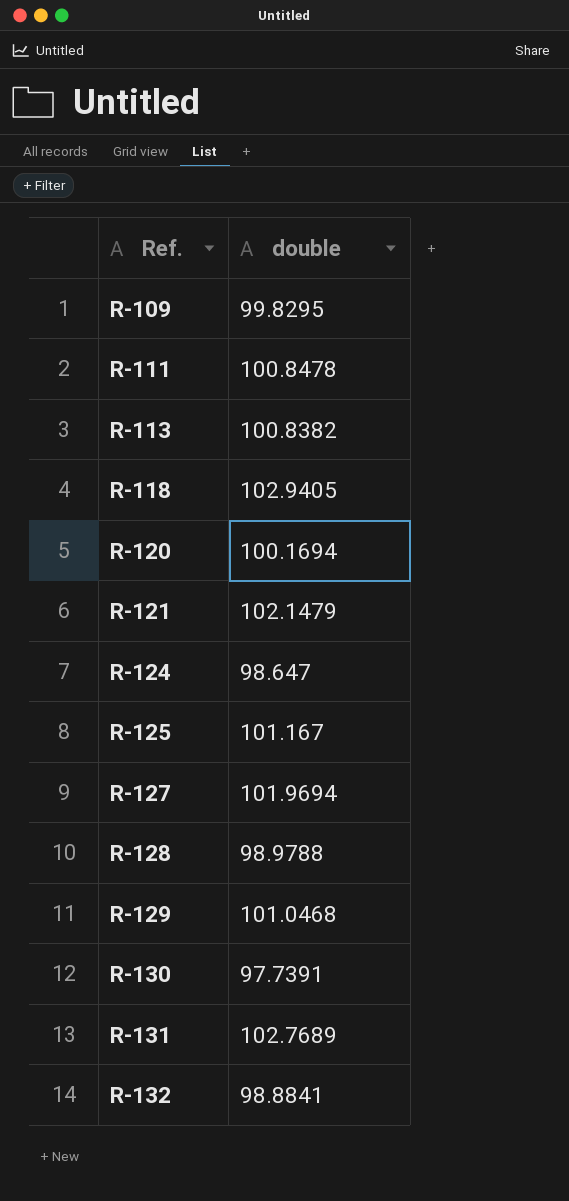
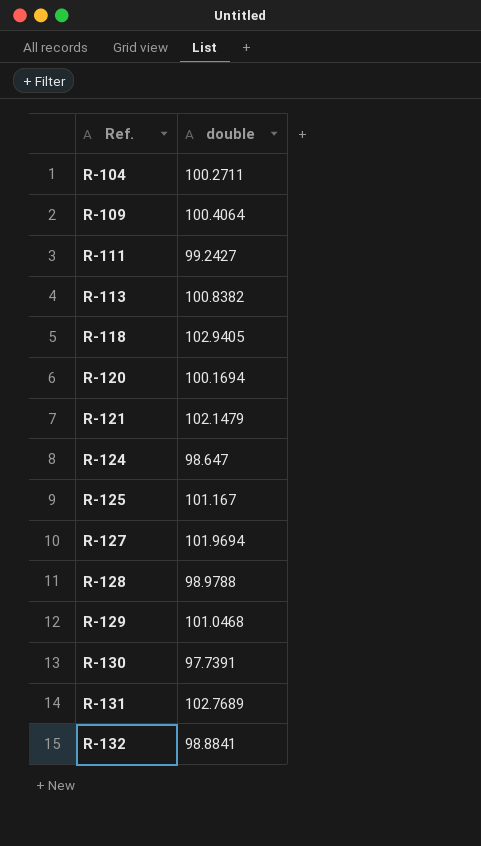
row R-104: none -> 100.2711
R-109 | double: 99.8295 -> 100.4064
R-111 | double: 100.8478 -> 99.2427

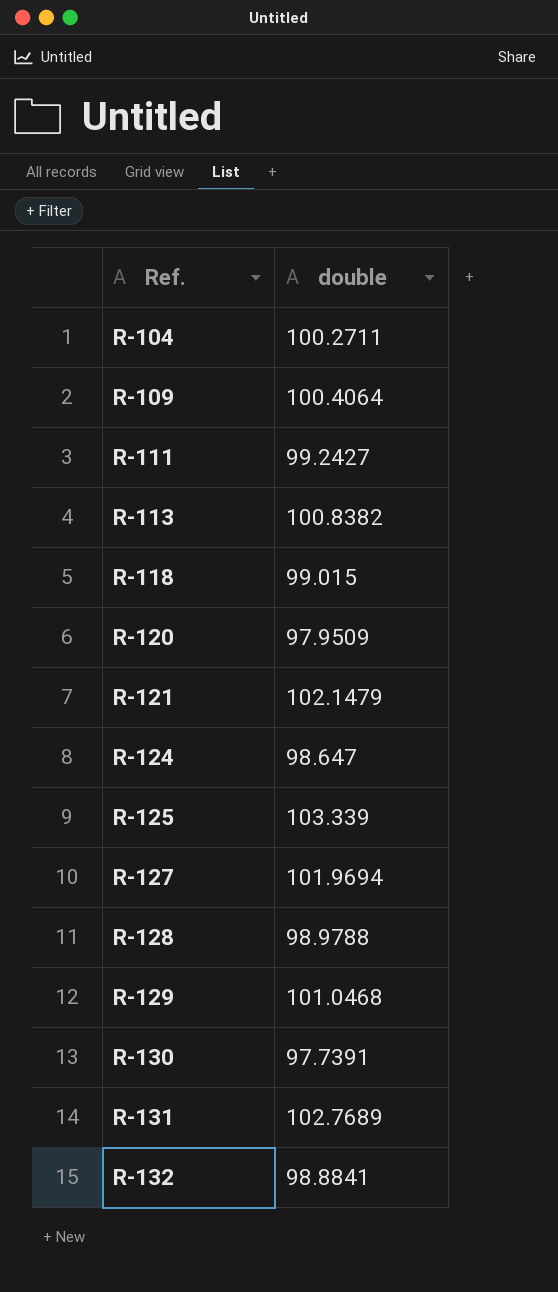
R-118 | double: 102.9405 -> 99.015
R-120 | double: 100.1694 -> 97.9509
R-125 | double: 101.167 -> 103.339

